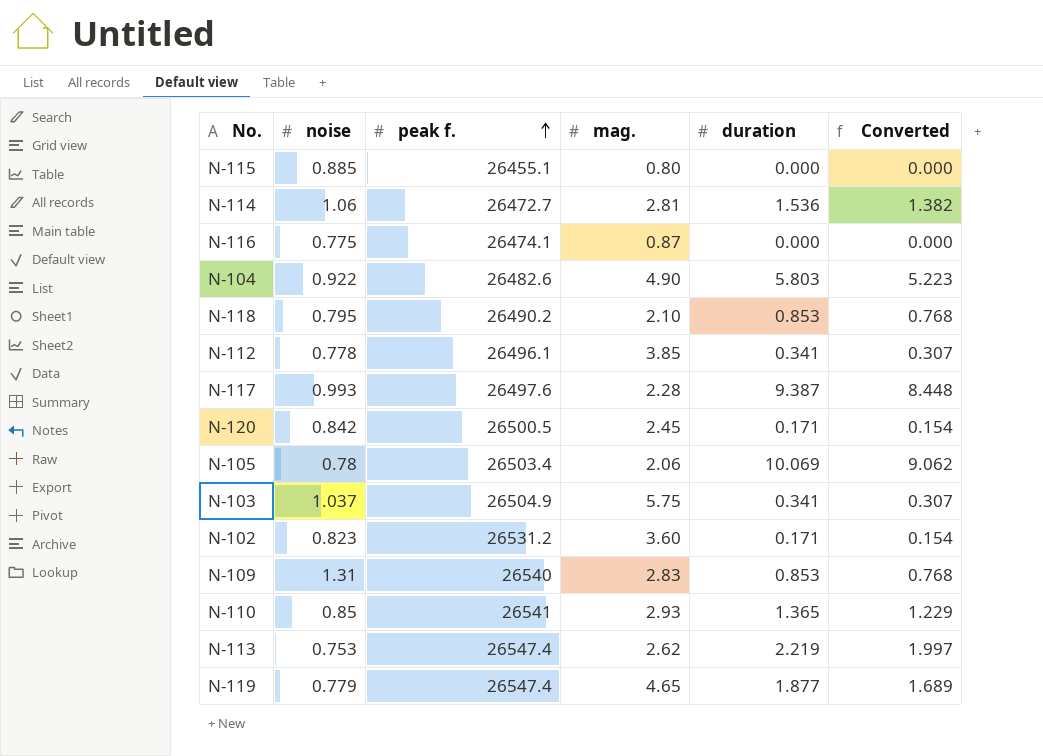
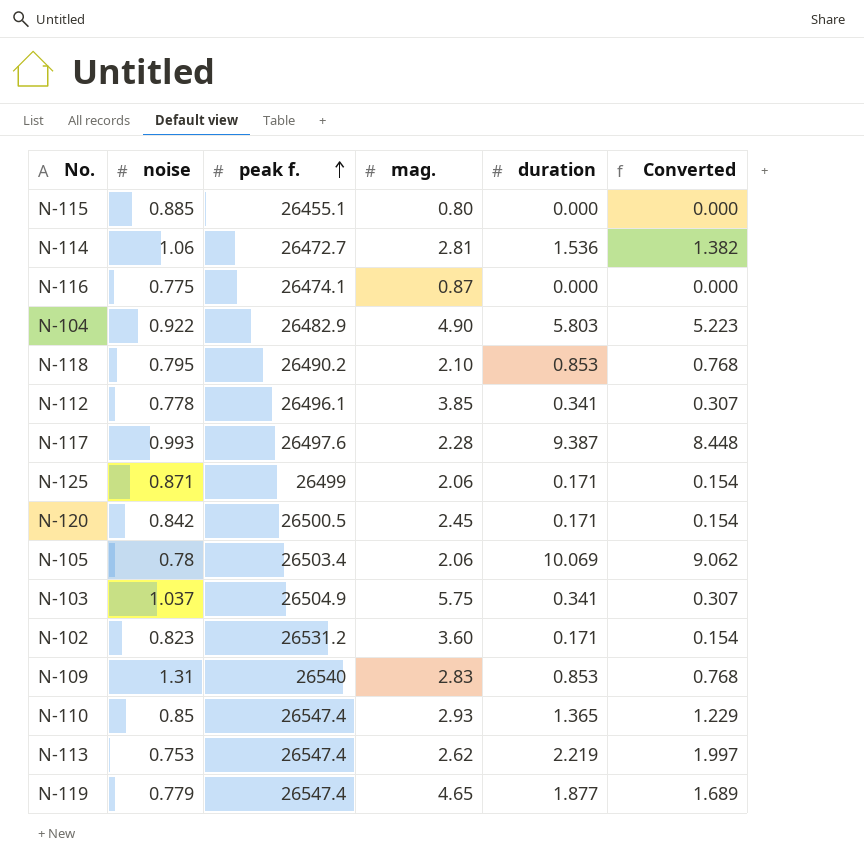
N-104 | peak f.: 26482.6 -> 26482.9
row N-125: none -> 0.871 | 26499 | 2.06 | 0.171 | 0.154
N-110 | peak f.: 26541 -> 26547.4

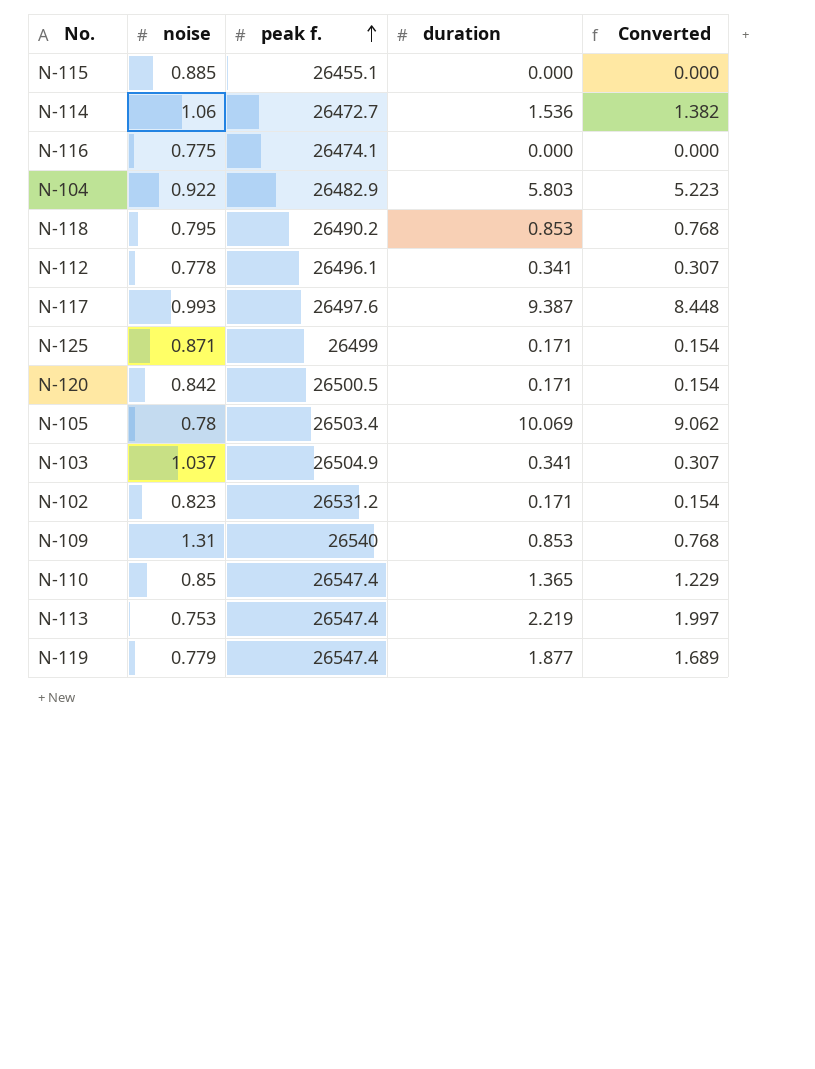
column mag. | position: 4 -> none

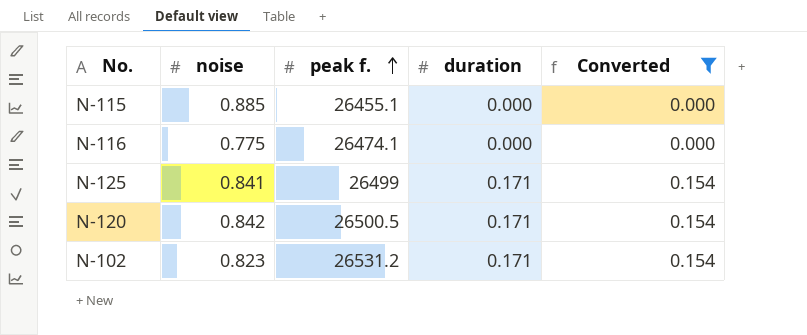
filter: none -> Converted <= 0.154
N-125 | noise: 0.871 -> 0.841

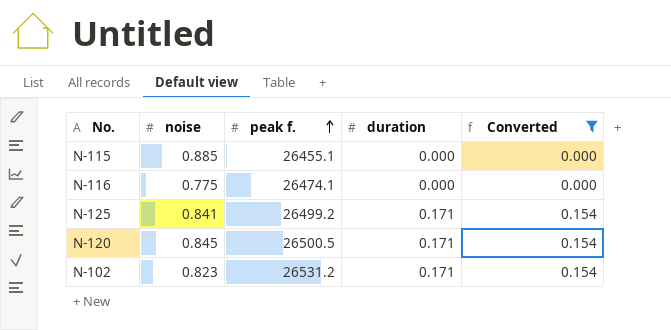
N-125 | peak f.: 26499 -> 26499.2
N-120 | noise: 0.842 -> 0.845

